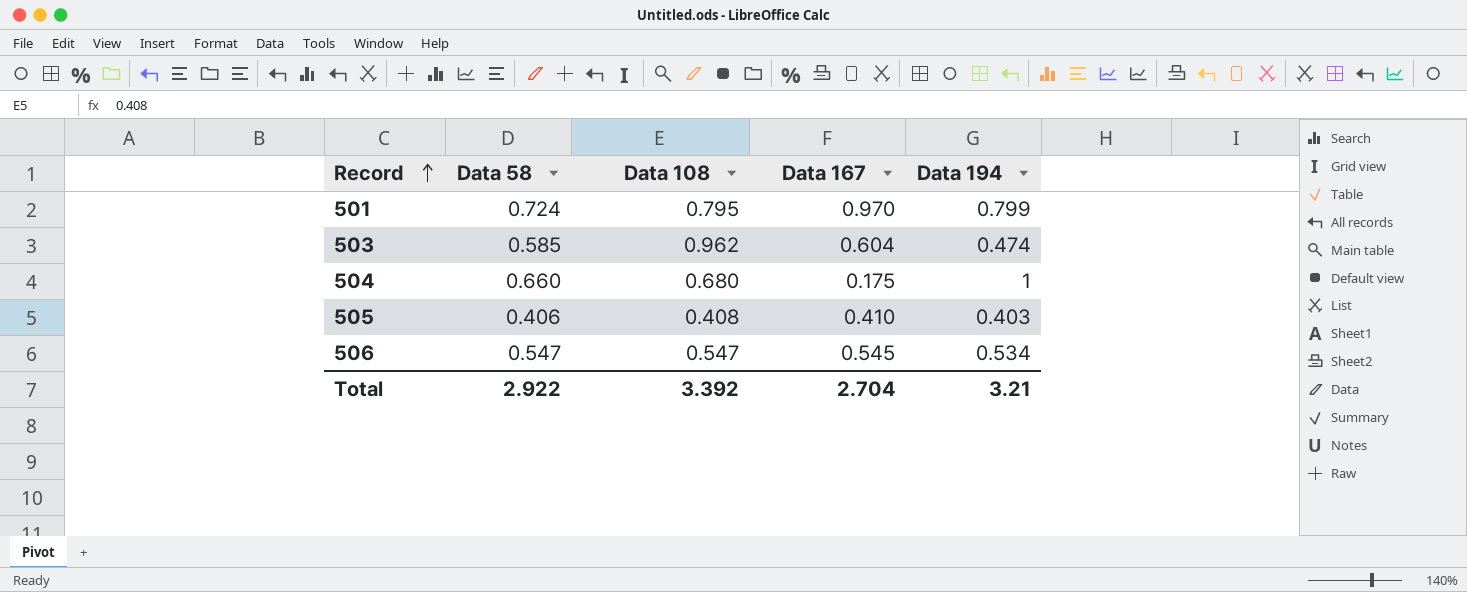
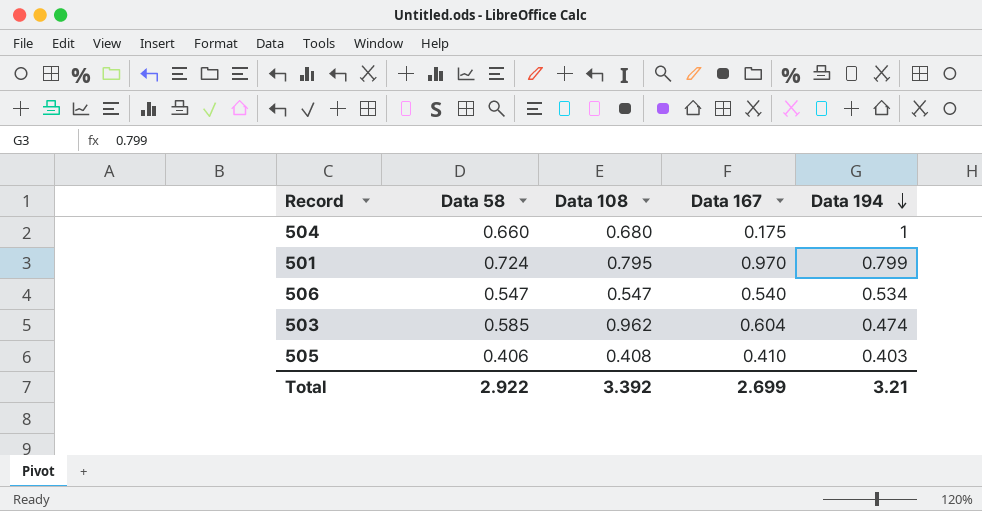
row order: Record ascending -> Data 194 descending
506 | Data 167: 0.545 -> 0.540
Total | Data 167: 2.704 -> 2.699

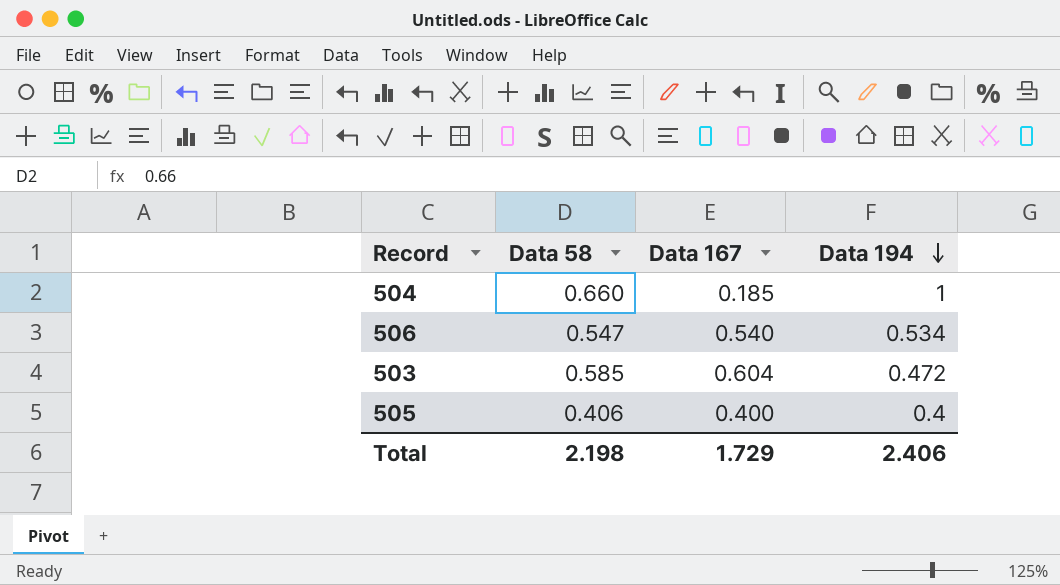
column Data 108 | position: 3 -> none
row 501: 0.724 | 0.795 | 0.970 | 0.799 -> none
504 | Data 167: 0.175 -> 0.185
503 | Data 194: 0.474 -> 0.472
505 | Data 167: 0.410 -> 0.400
505 | Data 194: 0.403 -> 0.4
Total | Data 58: 2.922 -> 2.198
Total | Data 167: 2.699 -> 1.729
Total | Data 194: 3.21 -> 2.406

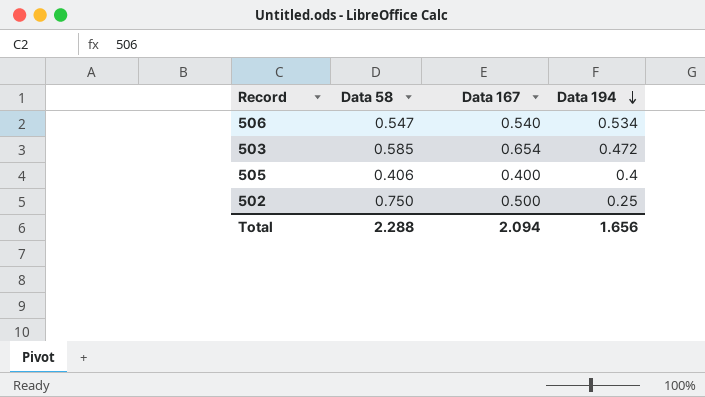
row 504: 0.660 | 0.185 | 1 -> none
503 | Data 167: 0.604 -> 0.654
row 502: none -> 0.750 | 0.500 | 0.25
Total | Data 58: 2.198 -> 2.288
Total | Data 167: 1.729 -> 2.094
Total | Data 194: 2.406 -> 1.656

